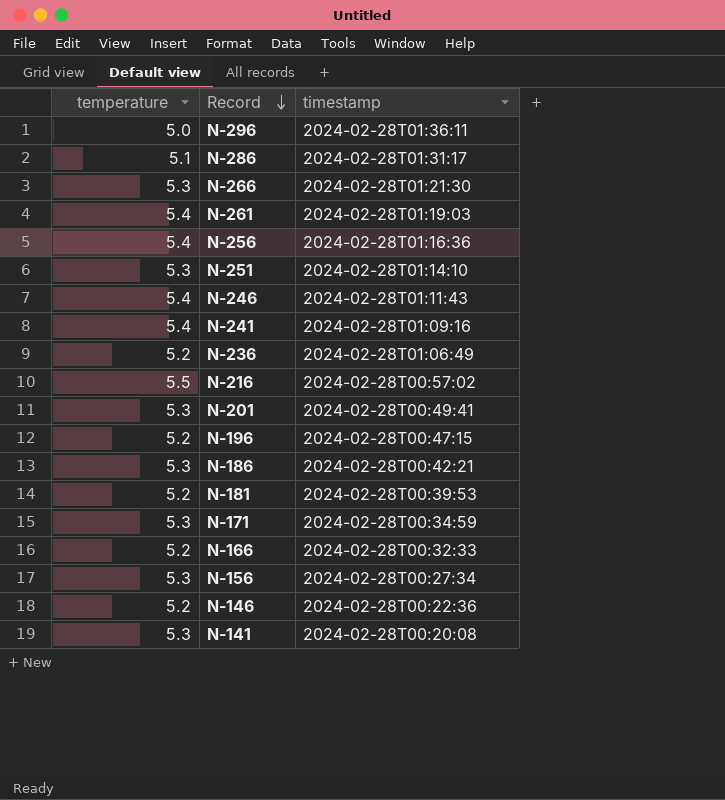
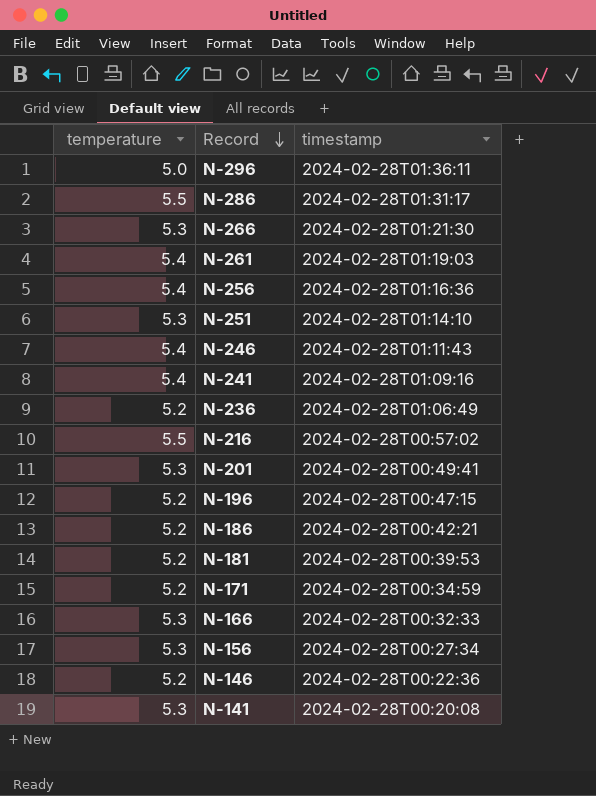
N-286 | temperature: 5.1 -> 5.5
N-186 | temperature: 5.3 -> 5.2
N-171 | temperature: 5.3 -> 5.2
N-166 | temperature: 5.2 -> 5.3

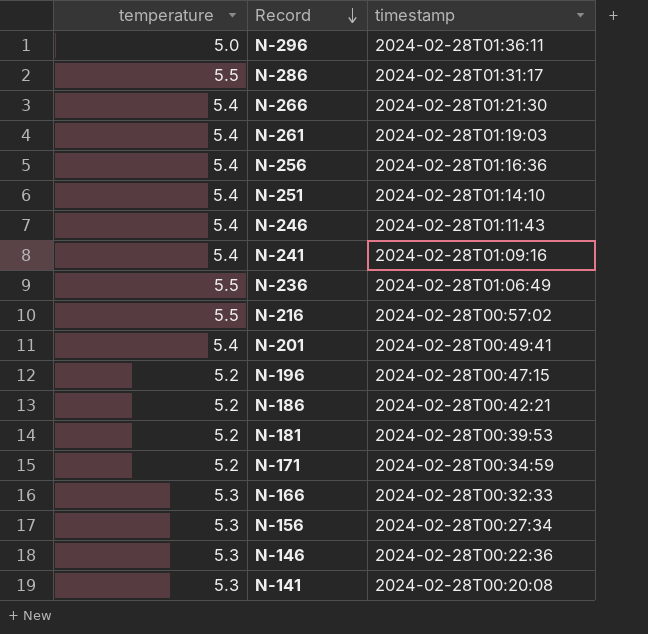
N-266 | temperature: 5.3 -> 5.4
N-251 | temperature: 5.3 -> 5.4
N-236 | temperature: 5.2 -> 5.5
N-201 | temperature: 5.3 -> 5.4
N-146 | temperature: 5.2 -> 5.3

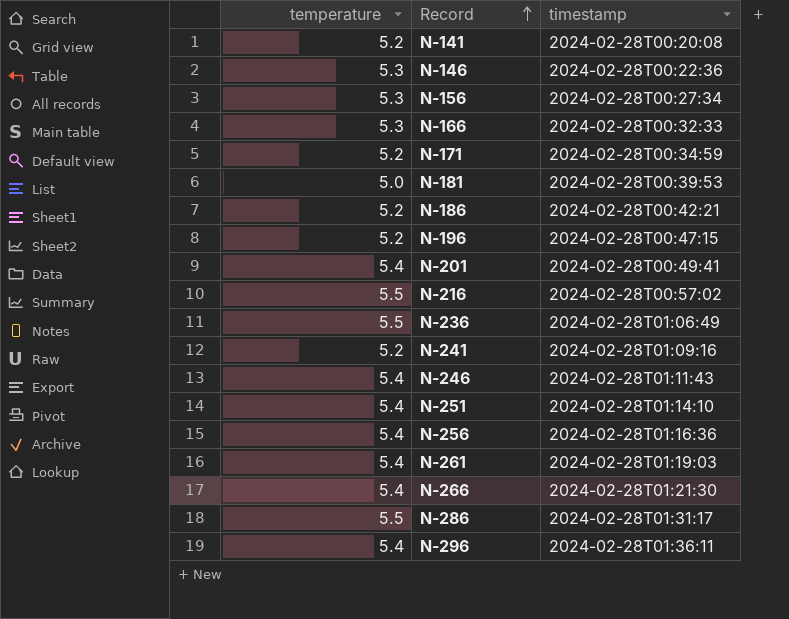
row order: Record descending -> Record ascending
N-141 | temperature: 5.3 -> 5.2
N-181 | temperature: 5.2 -> 5.0
N-241 | temperature: 5.4 -> 5.2
N-296 | temperature: 5.0 -> 5.4

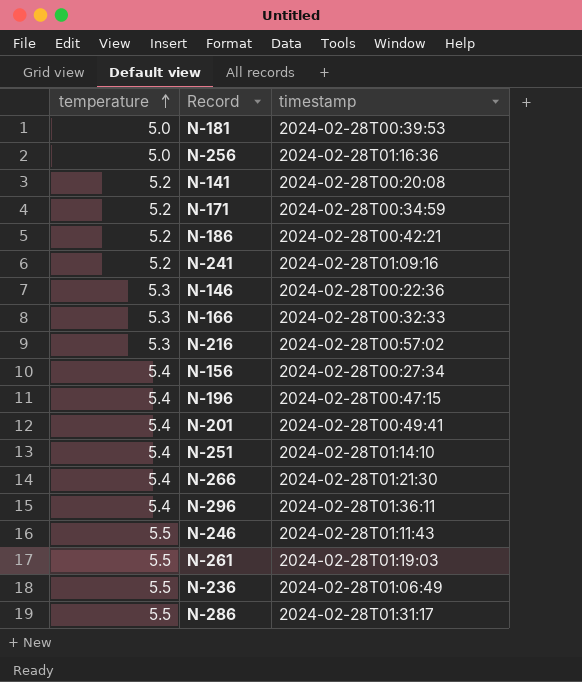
row order: Record ascending -> temperature ascending
N-256 | temperature: 5.4 -> 5.0
N-216 | temperature: 5.5 -> 5.3
N-156 | temperature: 5.3 -> 5.4
N-196 | temperature: 5.2 -> 5.4
N-246 | temperature: 5.4 -> 5.5
N-261 | temperature: 5.4 -> 5.5

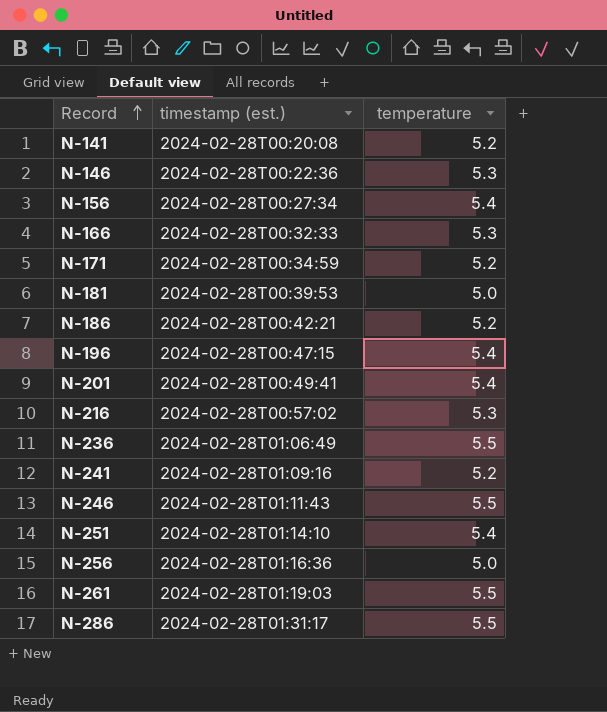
row order: temperature ascending -> Record ascending
column name: timestamp -> timestamp (est.)
column temperature | position: 1 -> 3
row N-266: 5.4 | 2024-02-28T01:21:30 -> none
row N-296: 5.4 | 2024-02-28T01:36:11 -> none

